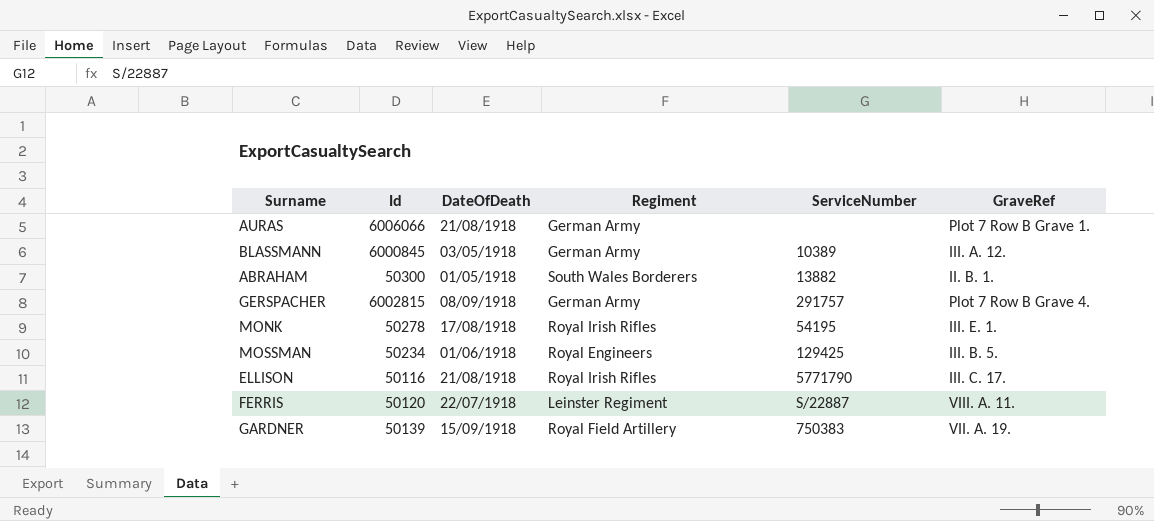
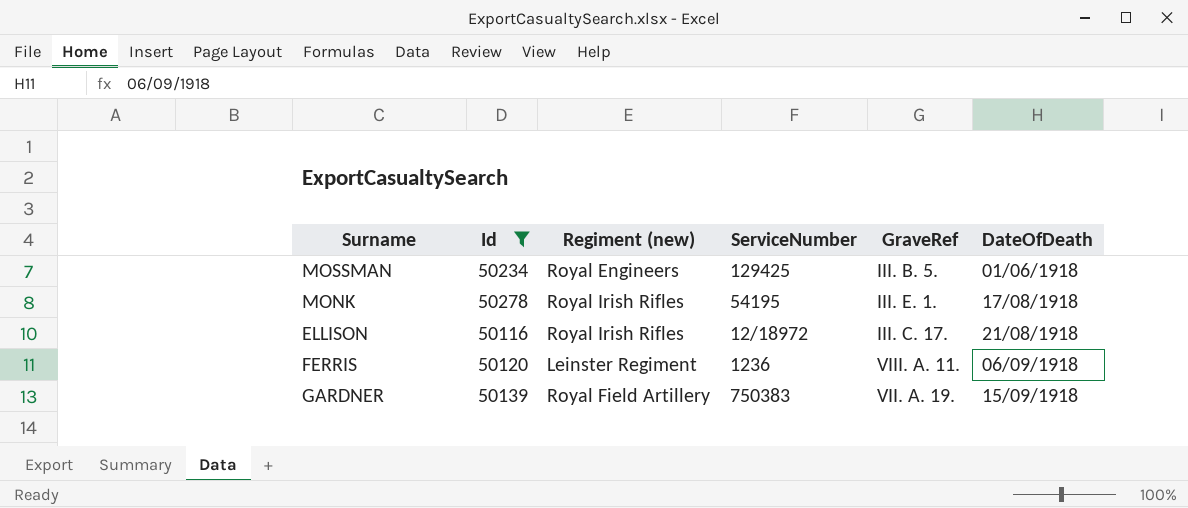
filter: none -> Id <= 50278
row order: none -> DateOfDeath ascending
column name: Regiment -> Regiment (new)
column DateOfDeath | position: 3 -> 6
ELLISON | ServiceNumber: 5771790 -> 12/18972
FERRIS | ServiceNumber: S/22887 -> 1236
FERRIS | DateOfDeath: 22/07/1918 -> 06/09/1918

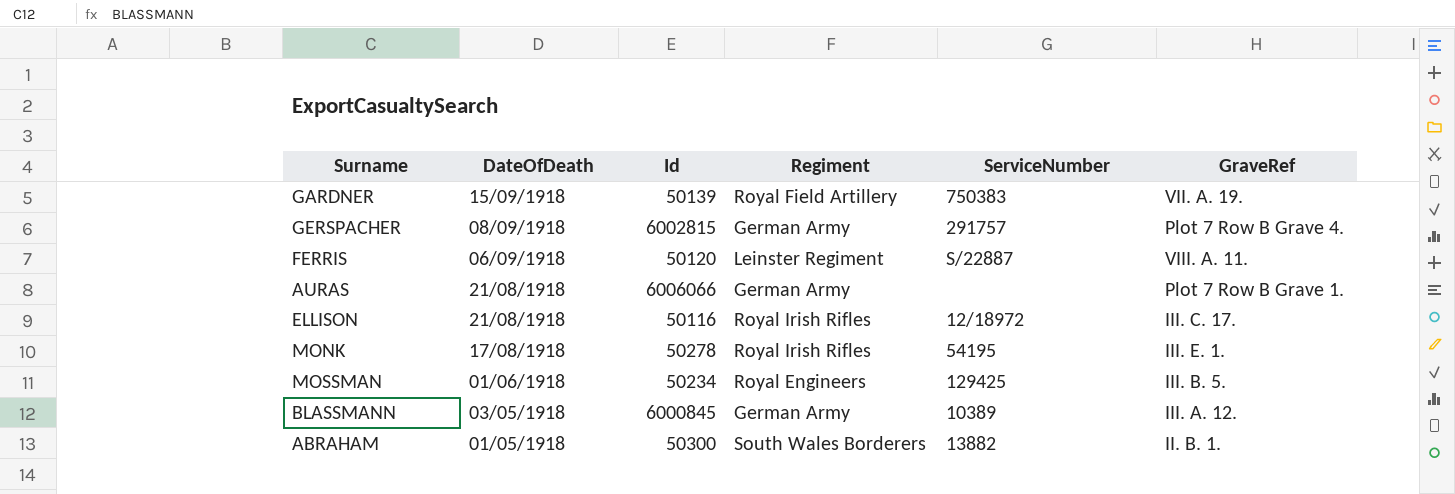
filter: Id <= 50278 -> none
row order: DateOfDeath ascending -> DateOfDeath descending
column DateOfDeath | position: 6 -> 2
column name: Regiment (new) -> Regiment
FERRIS | ServiceNumber: 1236 -> S/22887

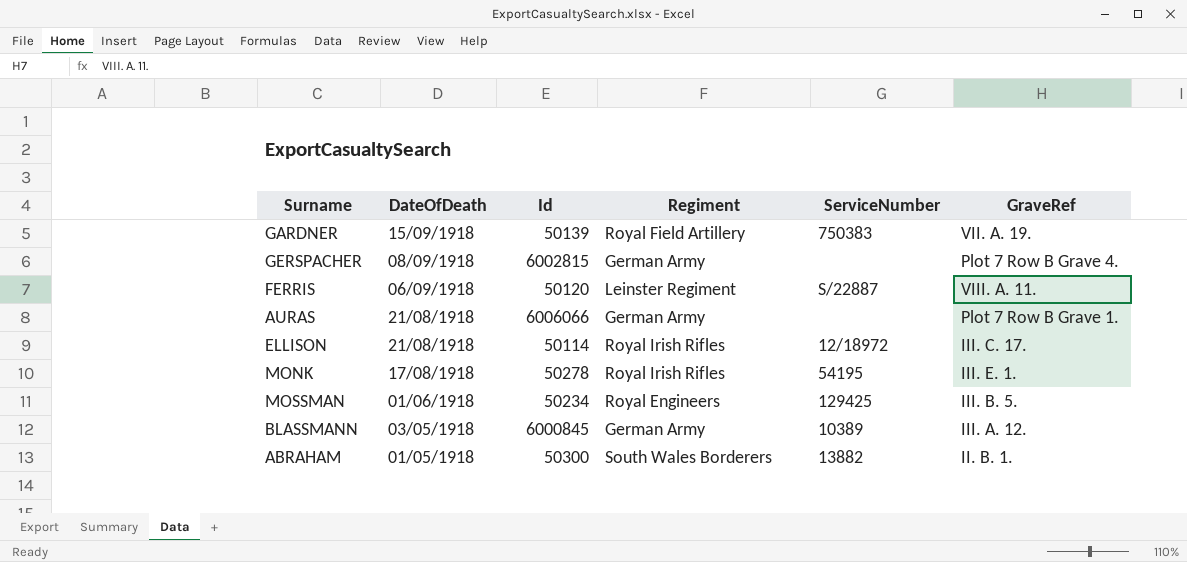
GERSPACHER | ServiceNumber: 291757 -> none
ELLISON | Id: 50116 -> 50114

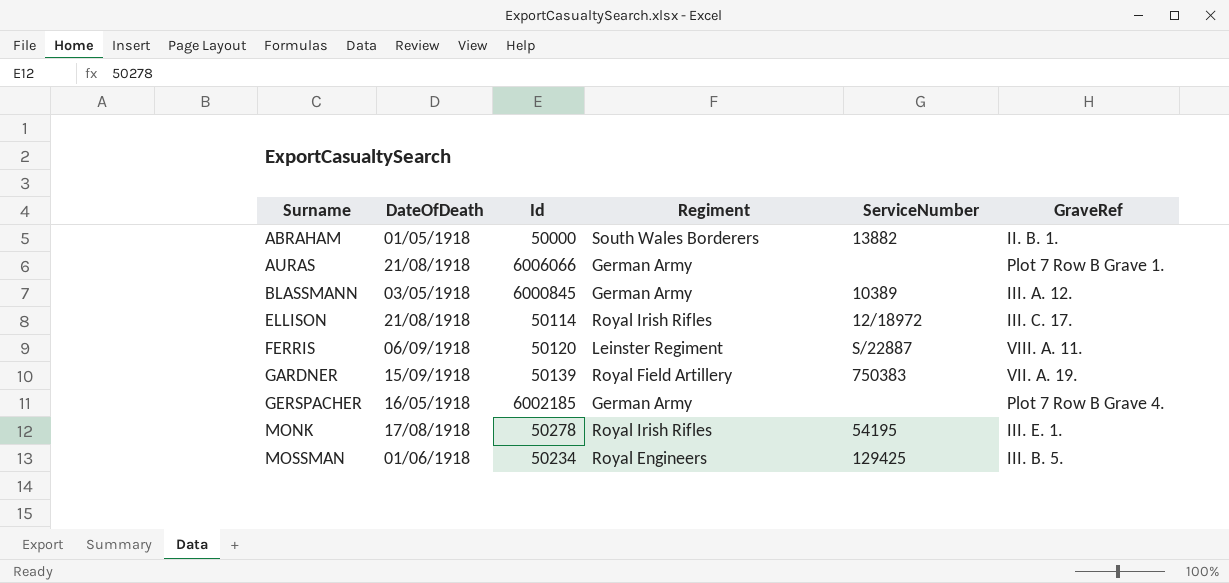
row order: DateOfDeath descending -> Surname ascending
ABRAHAM | Id: 50300 -> 50000
GERSPACHER | DateOfDeath: 08/09/1918 -> 16/05/1918
GERSPACHER | Id: 6002815 -> 6002185

